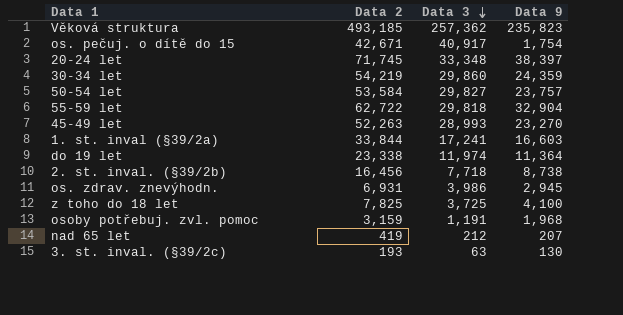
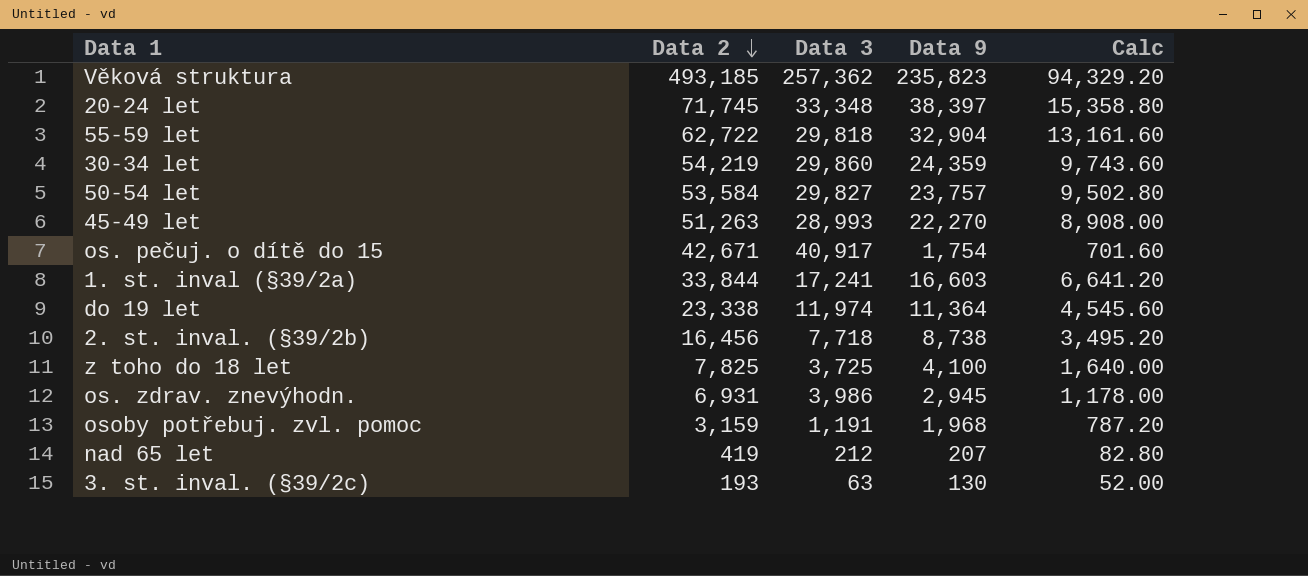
row order: Data 3 descending -> Data 2 descending
column Calc | formula: none -> [Data 9] * 0.4
45-49 let | Data 2: 52,263 -> 51,263
45-49 let | Data 9: 23,270 -> 22,270

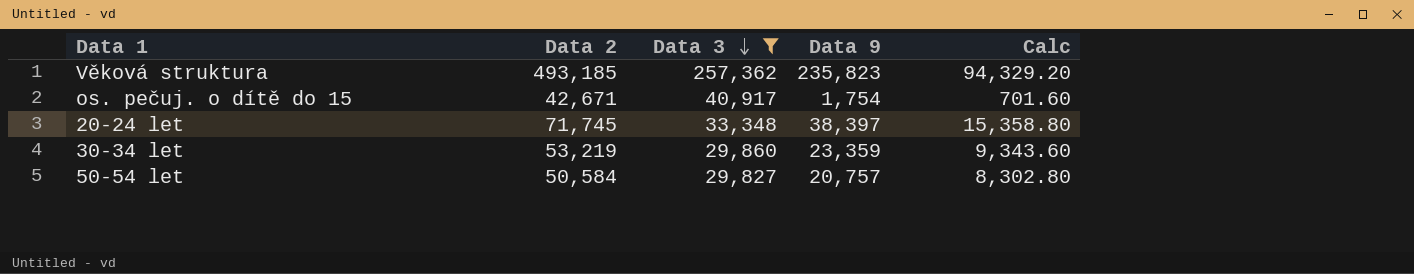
filter: none -> Data 3 >= 29,827
row order: Data 2 descending -> Data 3 descending
30-34 let | Data 2: 54,219 -> 53,219
30-34 let | Data 9: 24,359 -> 23,359
30-34 let | Calc: 9,743.60 -> 9,343.60
50-54 let | Data 2: 53,584 -> 50,584
50-54 let | Data 9: 23,757 -> 20,757
50-54 let | Calc: 9,502.80 -> 8,302.80

